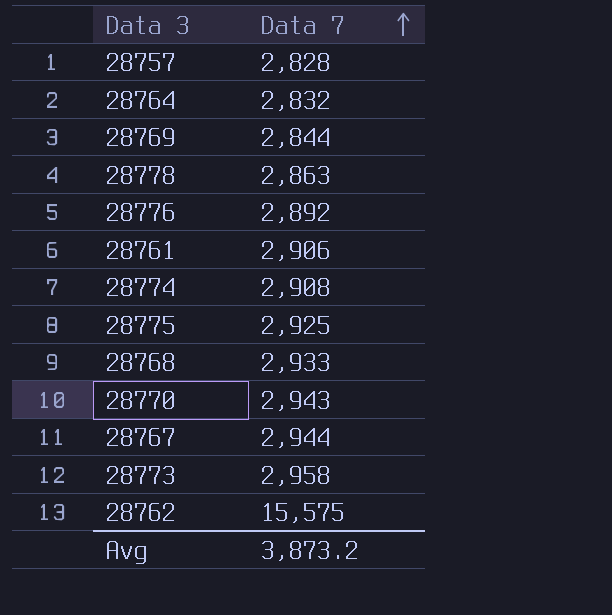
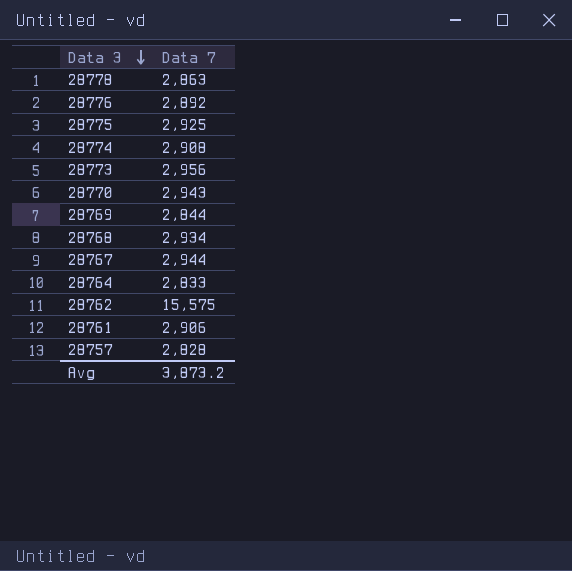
row order: Data 7 ascending -> Data 3 descending
28773 | Data 7: 2,958 -> 2,956
28768 | Data 7: 2,933 -> 2,934
28764 | Data 7: 2,832 -> 2,833

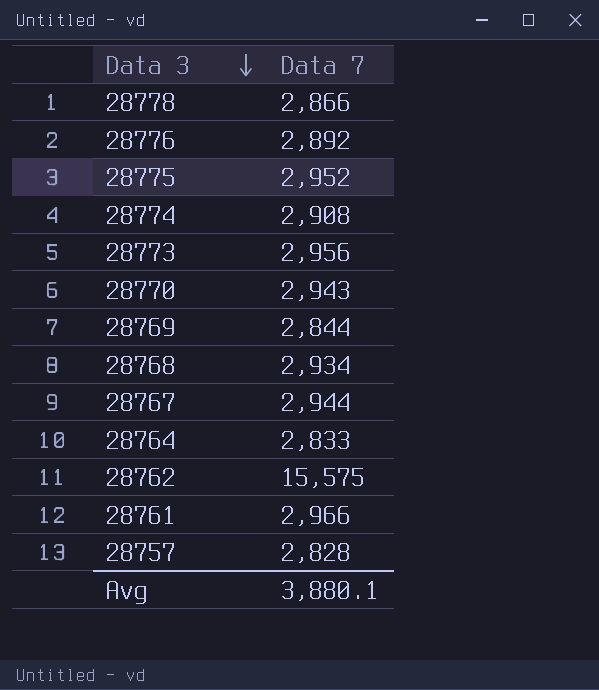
28778 | Data 7: 2,863 -> 2,866
28775 | Data 7: 2,925 -> 2,952
28761 | Data 7: 2,906 -> 2,966
Avg | Data 7: 3,873.2 -> 3,880.1

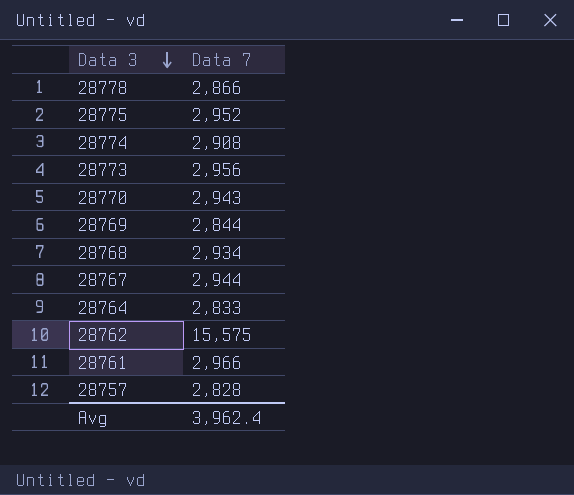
row 28776: 2,892 -> none
Avg | Data 7: 3,880.1 -> 3,962.4

